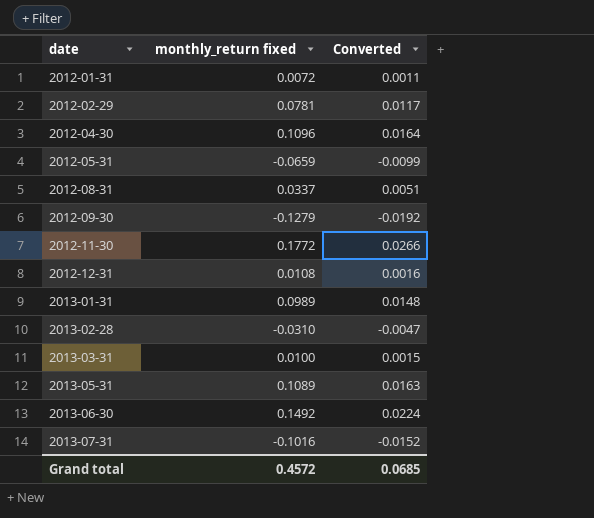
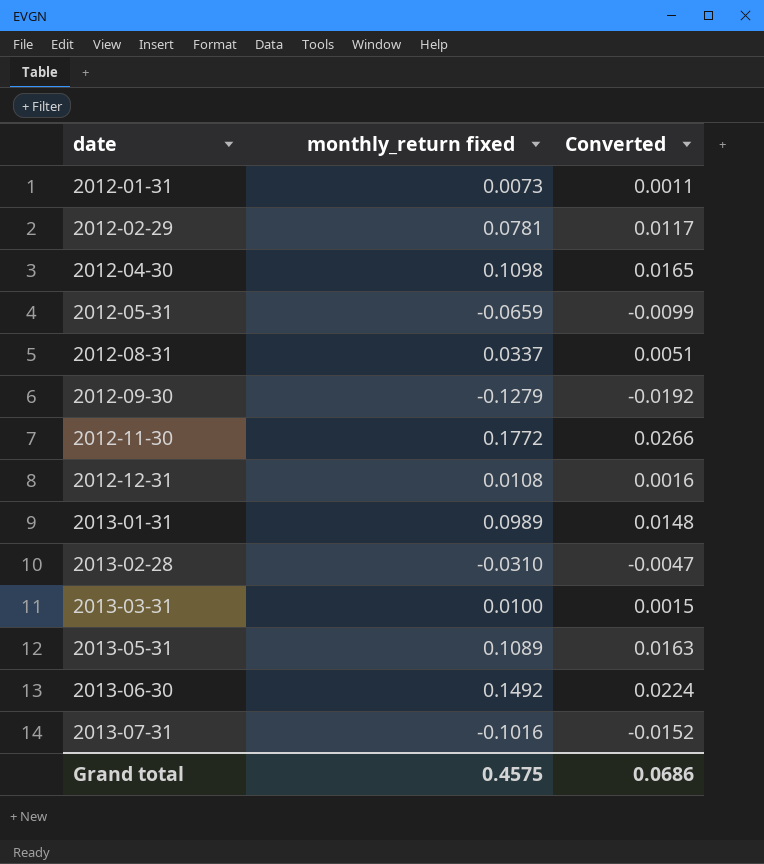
2012-01-31 | monthly_return fixed: 0.0072 -> 0.0073
2012-04-30 | monthly_return fixed: 0.1096 -> 0.1098
2012-04-30 | Converted: 0.0164 -> 0.0165
Grand total | monthly_return fixed: 0.4572 -> 0.4575
Grand total | Converted: 0.0685 -> 0.0686

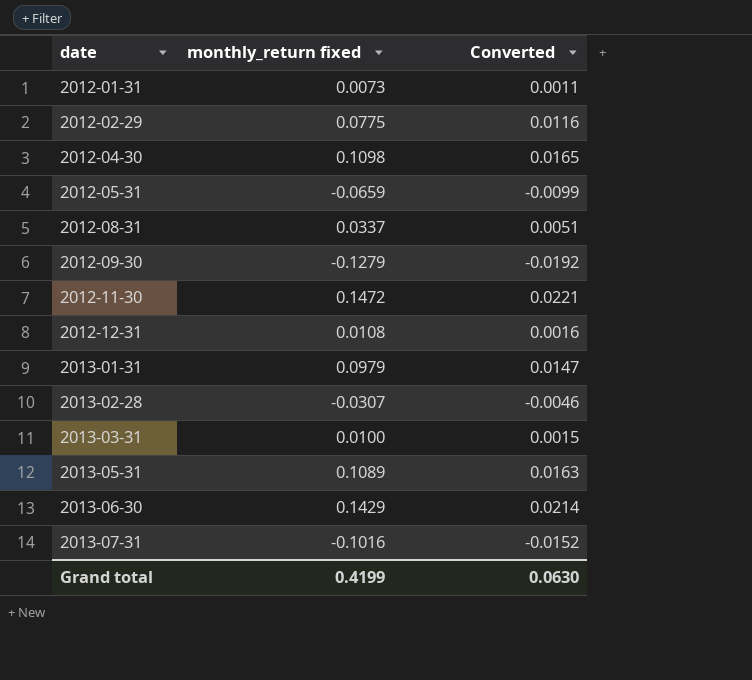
2012-02-29 | monthly_return fixed: 0.0781 -> 0.0775
2012-02-29 | Converted: 0.0117 -> 0.0116
2012-11-30 | monthly_return fixed: 0.1772 -> 0.1472
2012-11-30 | Converted: 0.0266 -> 0.0221
2013-01-31 | monthly_return fixed: 0.0989 -> 0.0979
2013-01-31 | Converted: 0.0148 -> 0.0147
2013-02-28 | monthly_return fixed: -0.0310 -> -0.0307
2013-02-28 | Converted: -0.0047 -> -0.0046
2013-06-30 | monthly_return fixed: 0.1492 -> 0.1429
2013-06-30 | Converted: 0.0224 -> 0.0214
Grand total | monthly_return fixed: 0.4575 -> 0.4199
Grand total | Converted: 0.0686 -> 0.0630

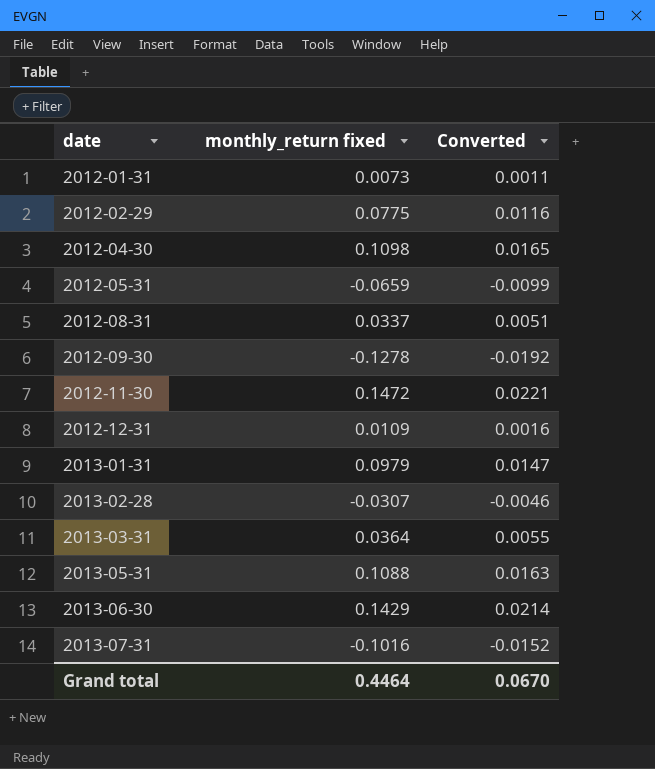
2012-09-30 | monthly_return fixed: -0.1279 -> -0.1278
2012-12-31 | monthly_return fixed: 0.0108 -> 0.0109
2013-03-31 | monthly_return fixed: 0.0100 -> 0.0364
2013-03-31 | Converted: 0.0015 -> 0.0055
2013-05-31 | monthly_return fixed: 0.1089 -> 0.1088
Grand total | monthly_return fixed: 0.4199 -> 0.4464
Grand total | Converted: 0.0630 -> 0.0670

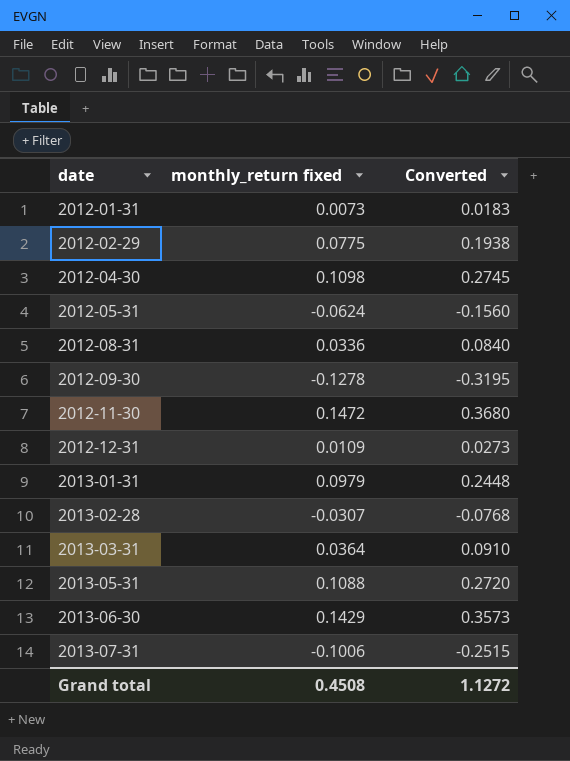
column Converted | formula: [monthly_return fixed] * 0.15 -> [monthly_return fixed] * 2.5
2012-05-31 | monthly_return fixed: -0.0659 -> -0.0624
2012-08-31 | monthly_return fixed: 0.0337 -> 0.0336
2013-07-31 | monthly_return fixed: -0.1016 -> -0.1006
Grand total | monthly_return fixed: 0.4464 -> 0.4508
Grand total | Converted: 0.0670 -> 1.1272

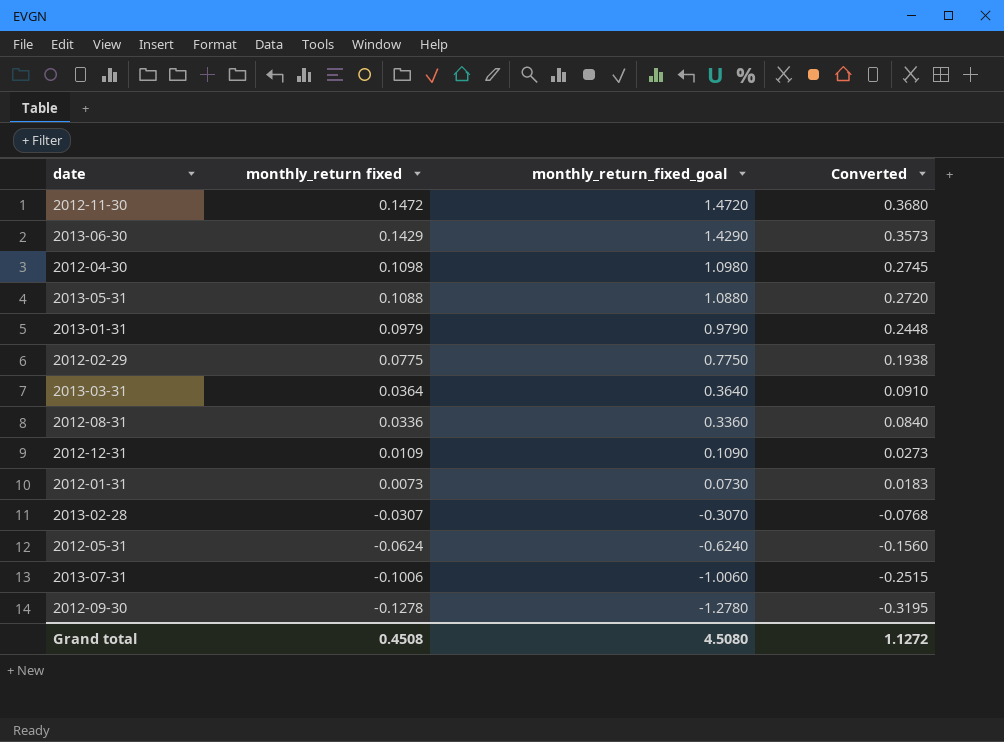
row order: date ascending -> monthly_return fixed descending
column monthly_return_fixed_goal | formula: none -> [monthly_return fixed] * 10

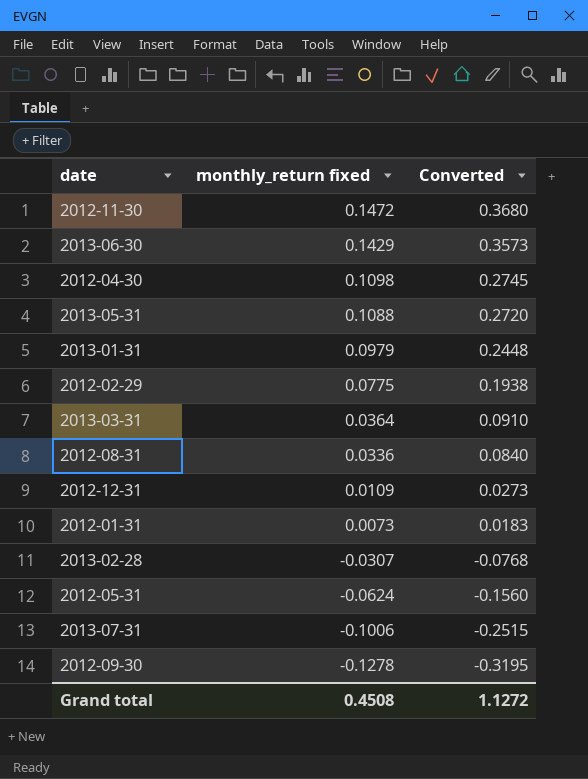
column monthly_return_fixed_goal | formula: [monthly_return fixed] * 10 -> none

